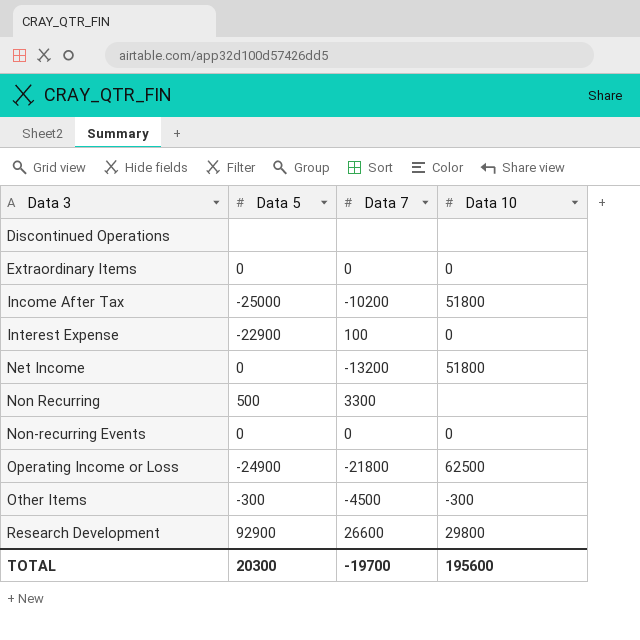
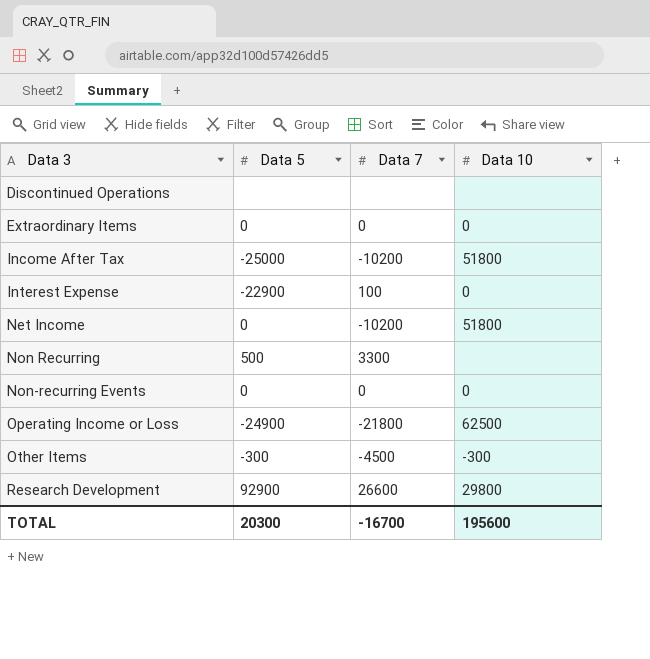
Net Income | Data 7: -13200 -> -10200
TOTAL | Data 7: -19700 -> -16700

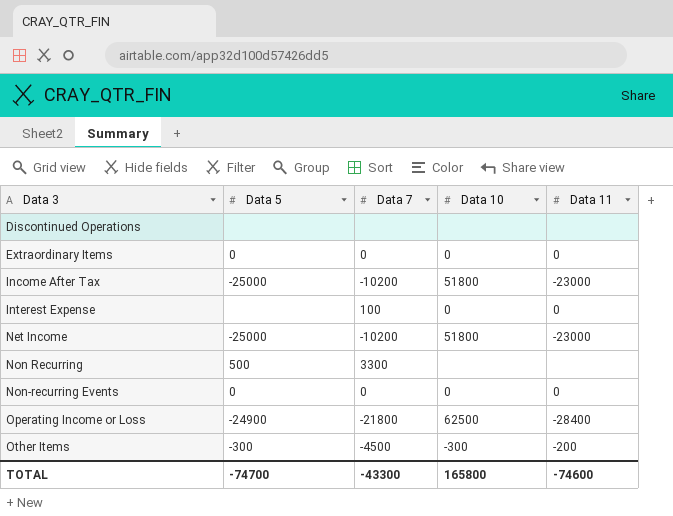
column Data 11 | position: none -> 5
row Research Development: 92900 | 26600 | 29800 -> none
Interest Expense | Data 5: -22900 -> none
Net Income | Data 5: 0 -> -25000
TOTAL | Data 5: 20300 -> -74700
TOTAL | Data 7: -16700 -> -43300
TOTAL | Data 10: 195600 -> 165800

